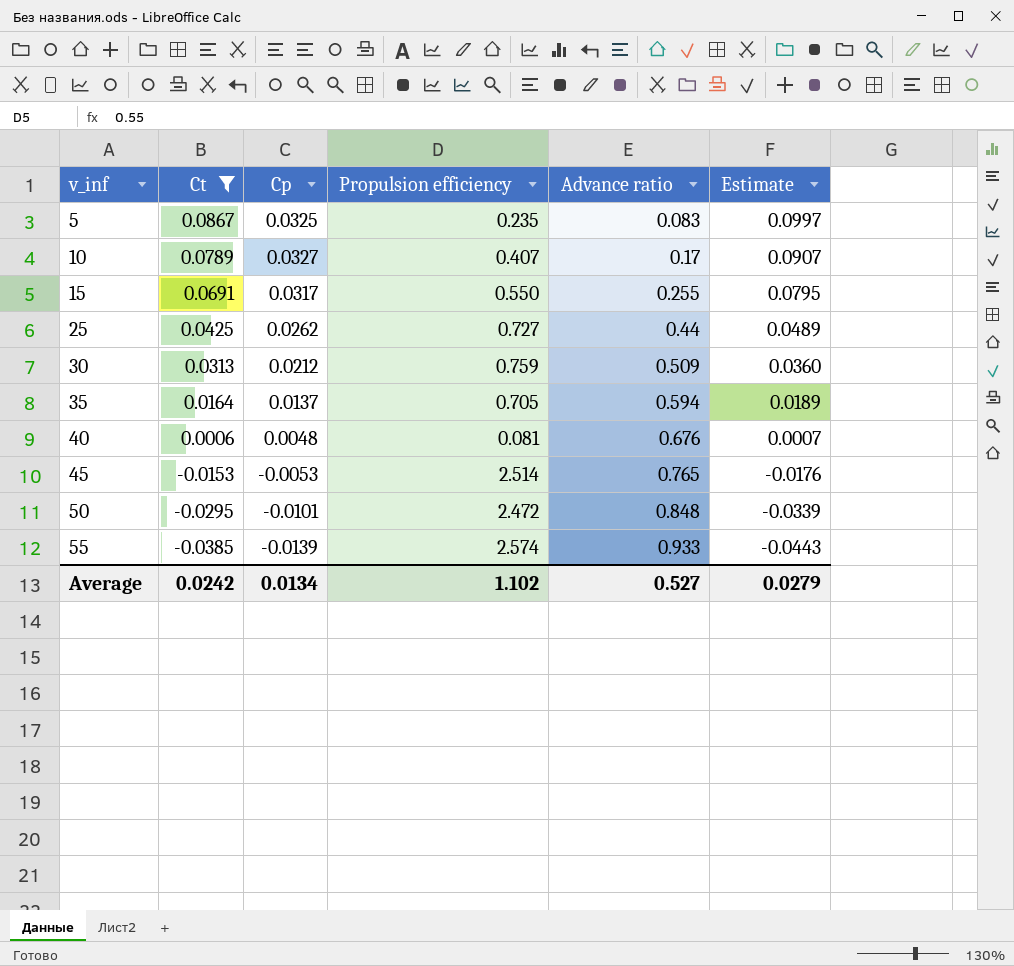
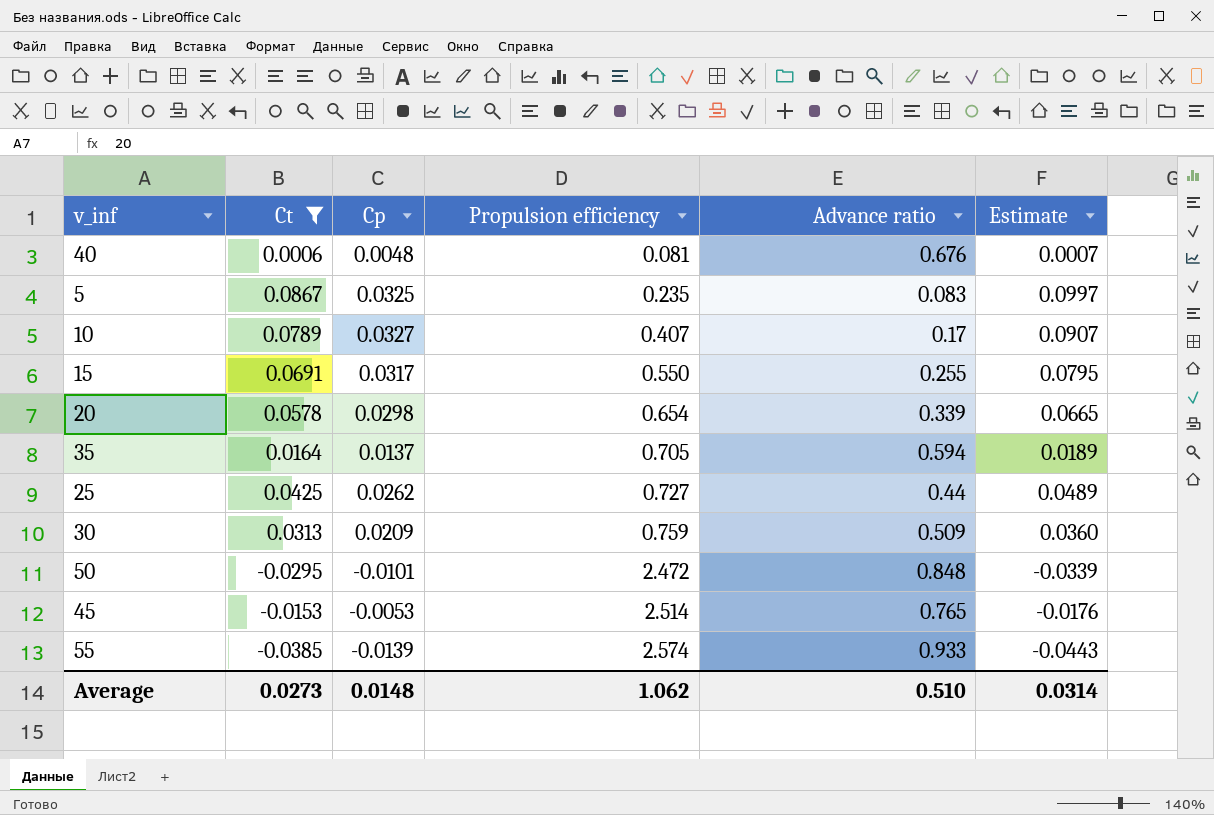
row order: v_inf ascending -> Propulsion efficiency ascending
row 20: none -> 0.0578 | 0.0298 | 0.654 | 0.339 | 0.0665
30 | Cp: 0.0212 -> 0.0209
Average | Ct: 0.0242 -> 0.0273
Average | Cp: 0.0134 -> 0.0148
Average | Propulsion efficiency: 1.102 -> 1.062
Average | Advance ratio: 0.527 -> 0.510
Average | Estimate: 0.0279 -> 0.0314

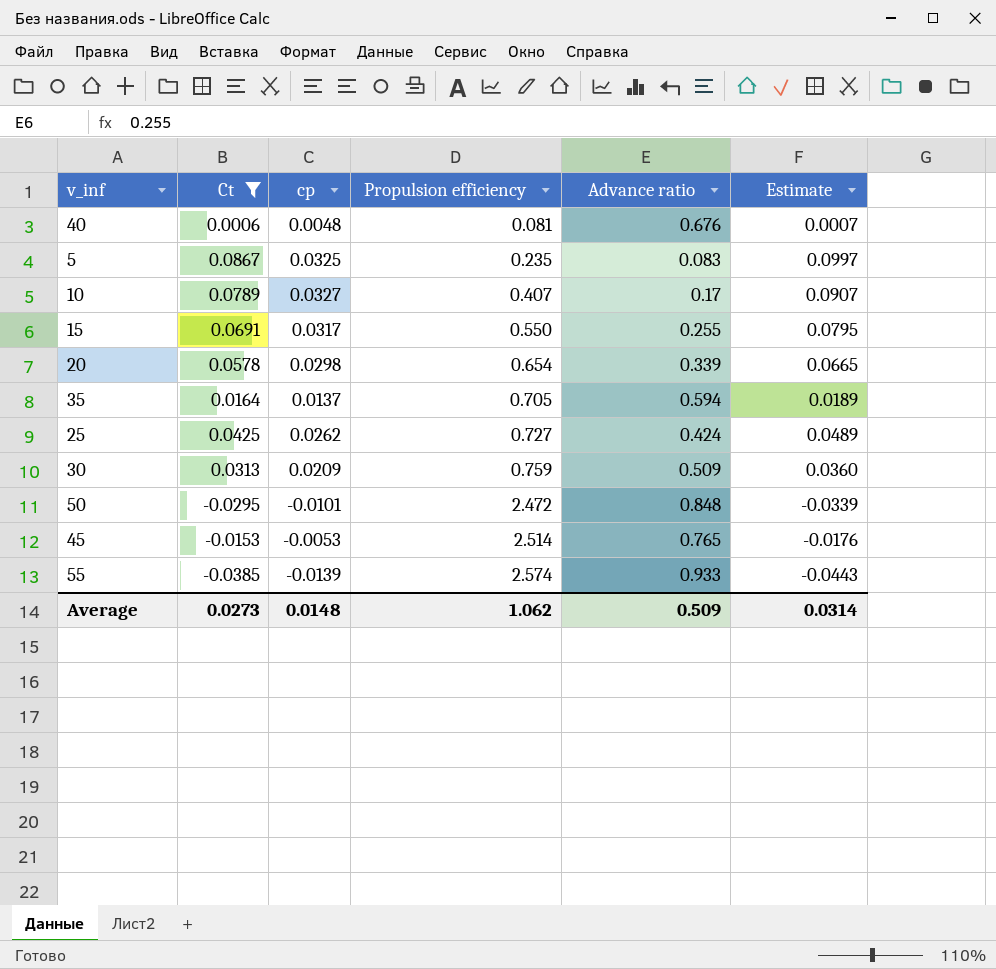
column name: Cp -> cp
25 | Advance ratio: 0.44 -> 0.424
Average | Advance ratio: 0.510 -> 0.509

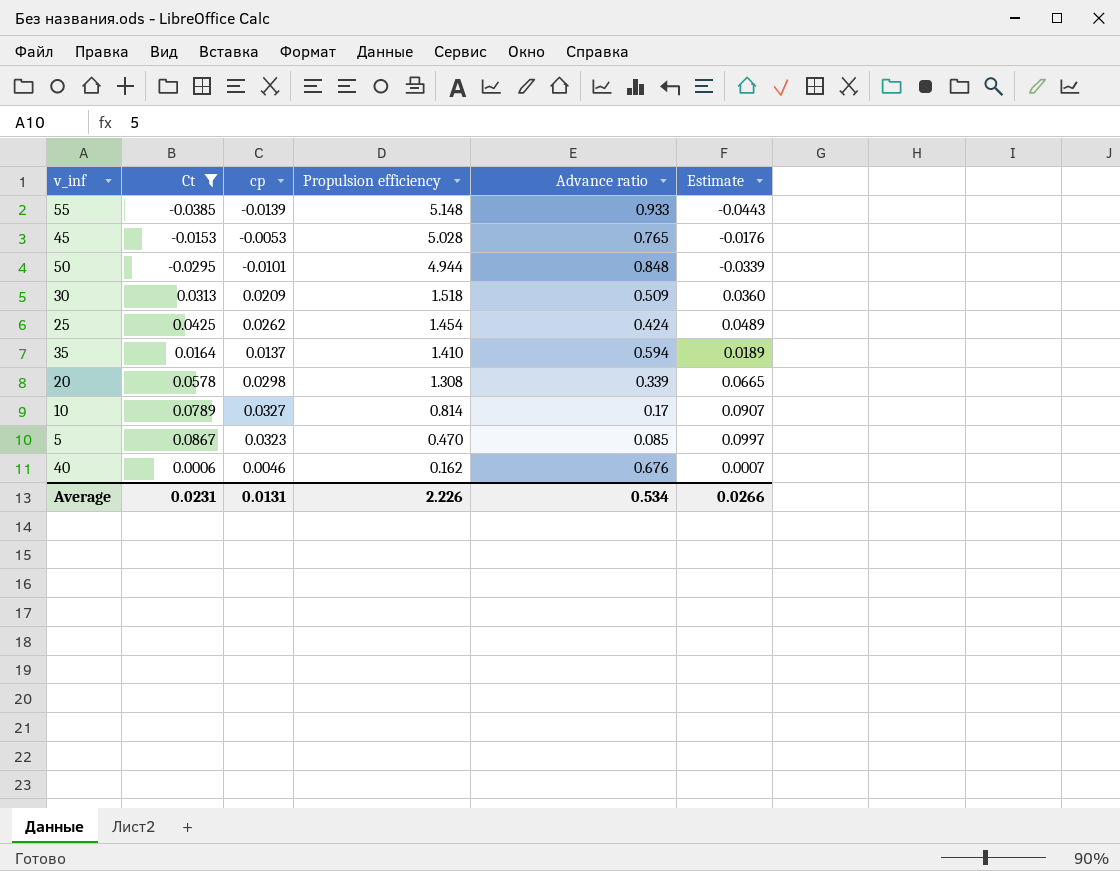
row order: Propulsion efficiency ascending -> Propulsion efficiency descending
row 15: 0.0691 | 0.0317 | 0.550 | 0.255 | 0.0795 -> none
55 | Propulsion efficiency: 2.574 -> 5.148
45 | Propulsion efficiency: 2.514 -> 5.028
50 | Propulsion efficiency: 2.472 -> 4.944
30 | Propulsion efficiency: 0.759 -> 1.518
25 | Propulsion efficiency: 0.727 -> 1.454
35 | Propulsion efficiency: 0.705 -> 1.410
20 | Propulsion efficiency: 0.654 -> 1.308
10 | Propulsion efficiency: 0.407 -> 0.814
5 | cp: 0.0325 -> 0.0323
5 | Propulsion efficiency: 0.235 -> 0.470
5 | Advance ratio: 0.083 -> 0.085
40 | cp: 0.0048 -> 0.0046
40 | Propulsion efficiency: 0.081 -> 0.162
Average | Ct: 0.0273 -> 0.0231
Average | cp: 0.0148 -> 0.0131
Average | Propulsion efficiency: 1.062 -> 2.226
Average | Advance ratio: 0.509 -> 0.534
Average | Estimate: 0.0314 -> 0.0266

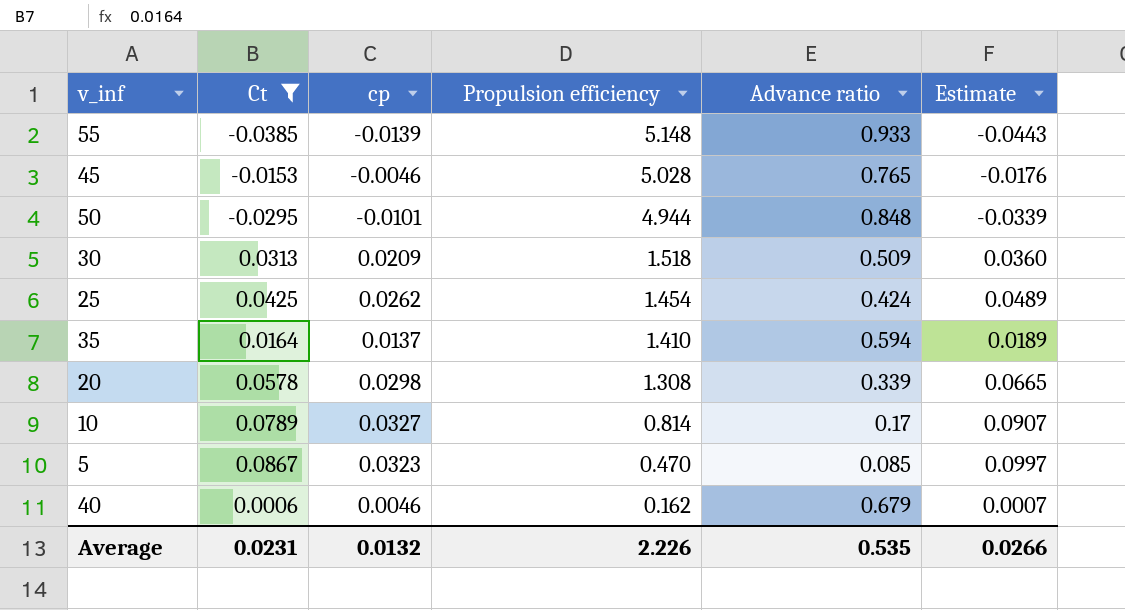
45 | cp: -0.0053 -> -0.0046
40 | Advance ratio: 0.676 -> 0.679
Average | cp: 0.0131 -> 0.0132
Average | Advance ratio: 0.534 -> 0.535

